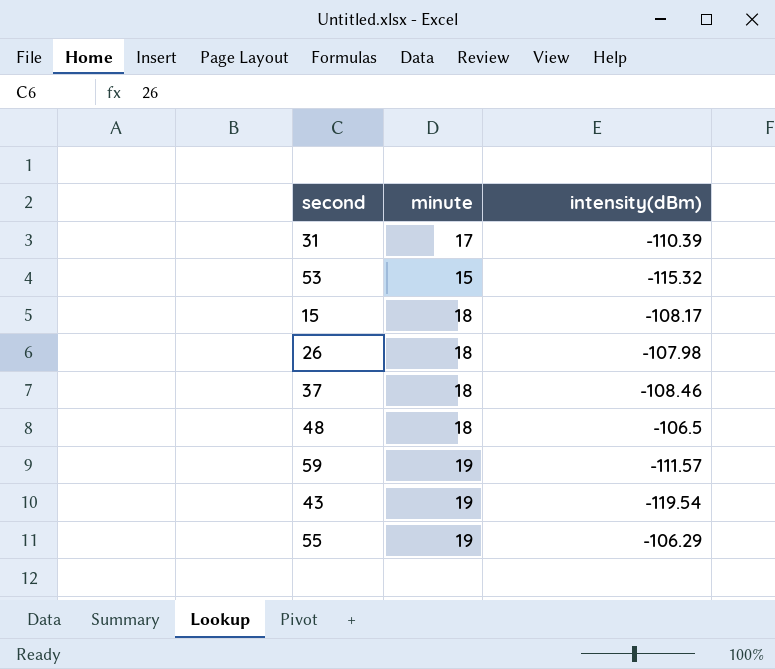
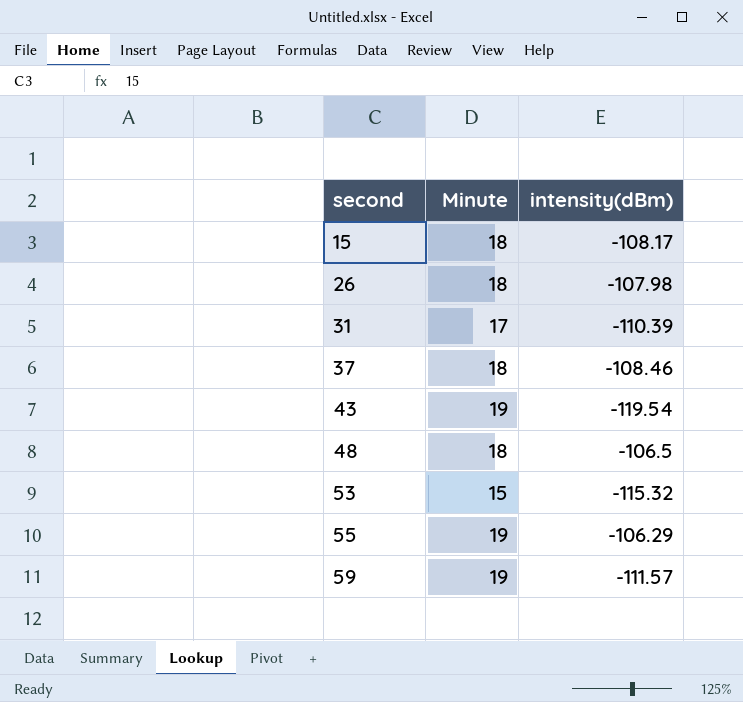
row order: none -> second ascending
column name: minute -> Minute

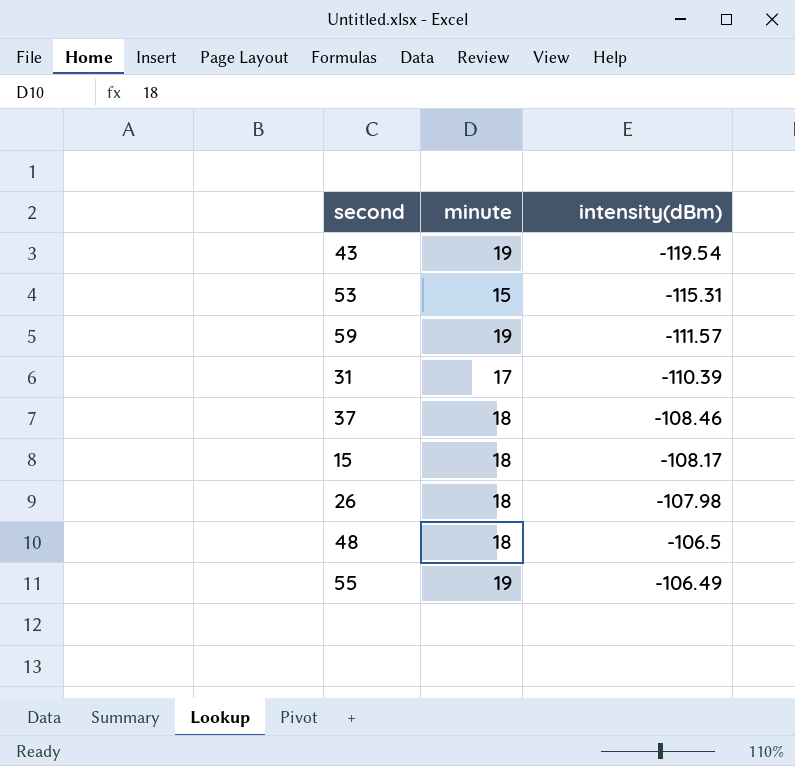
row order: second ascending -> intensity(dBm) ascending
column name: Minute -> minute
53 | intensity(dBm): -115.32 -> -115.31
55 | intensity(dBm): -106.29 -> -106.49

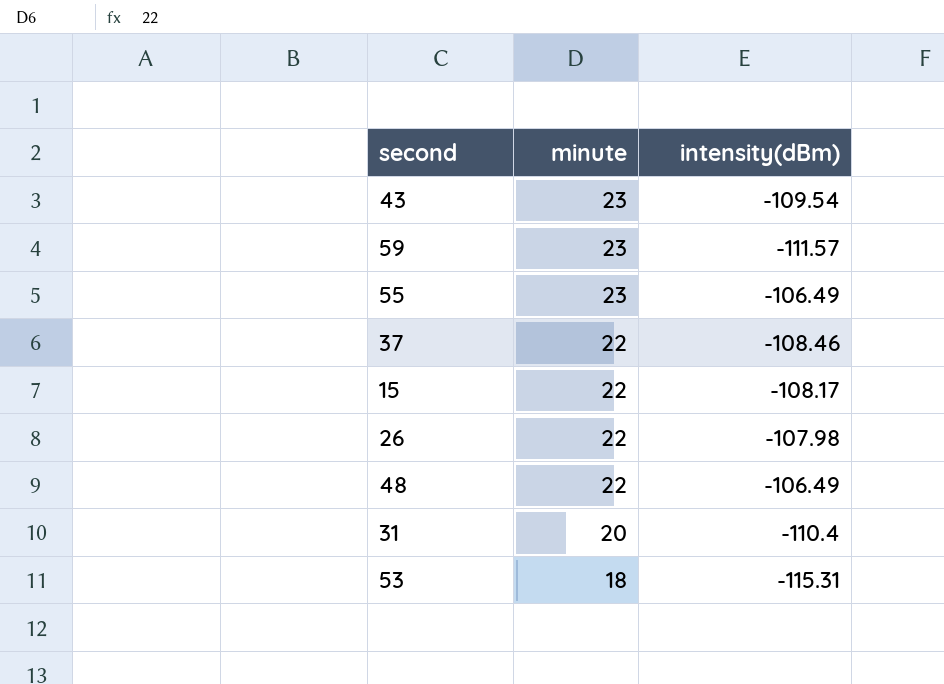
row order: intensity(dBm) ascending -> minute descending
43 | minute: 19 -> 23
43 | intensity(dBm): -119.54 -> -109.54
59 | minute: 19 -> 23
55 | minute: 19 -> 23
37 | minute: 18 -> 22
15 | minute: 18 -> 22
26 | minute: 18 -> 22
48 | minute: 18 -> 22
48 | intensity(dBm): -106.5 -> -106.49
31 | minute: 17 -> 20
31 | intensity(dBm): -110.39 -> -110.4
53 | minute: 15 -> 18

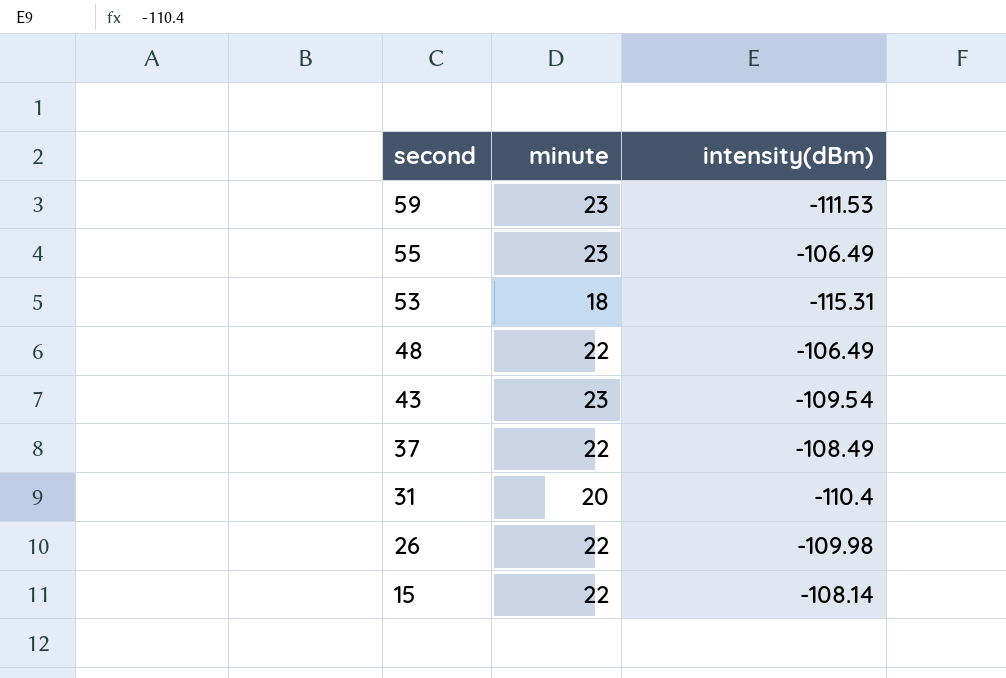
row order: minute descending -> second descending
59 | intensity(dBm): -111.57 -> -111.53
37 | intensity(dBm): -108.46 -> -108.49
26 | intensity(dBm): -107.98 -> -109.98
15 | intensity(dBm): -108.17 -> -108.14

